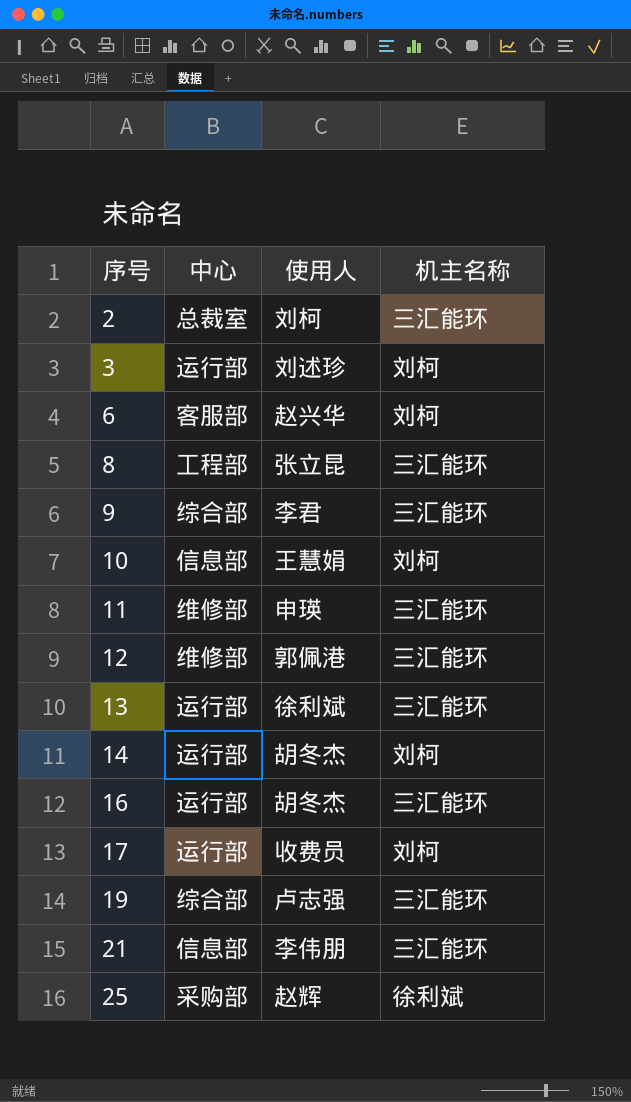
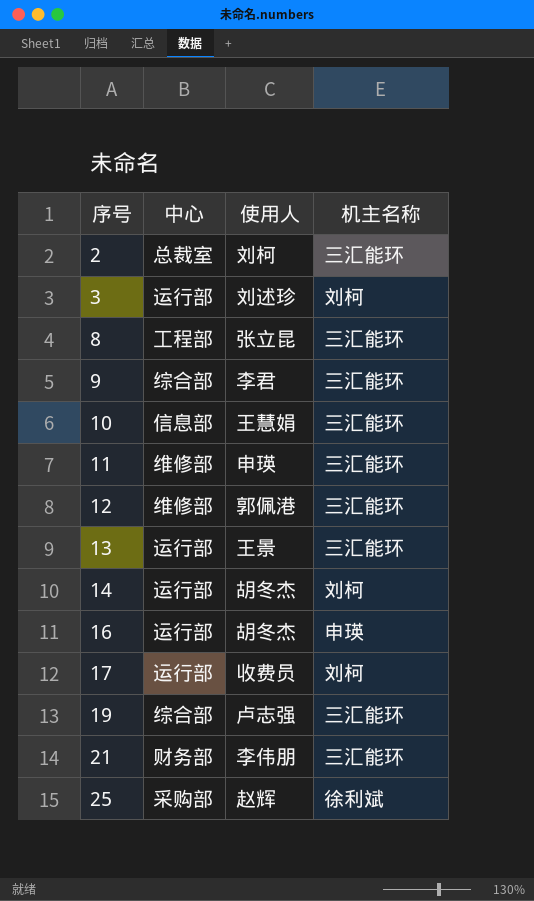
row 6: 客服部 | 赵兴华 | 刘柯 -> none
10 | 机主名称: 刘柯 -> 三汇能环
13 | 使用人: 徐利斌 -> 王景
16 | 机主名称: 三汇能环 -> 申瑛
21 | 中心: 信息部 -> 财务部

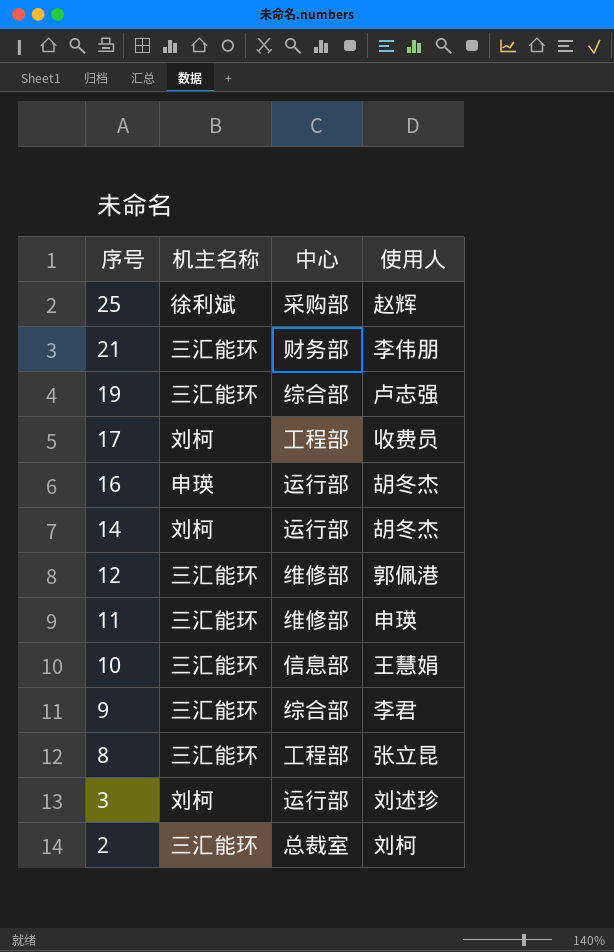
row order: 序号 ascending -> 序号 descending
column 机主名称 | position: 4 -> 2
row 13: 运行部 | 王景 | 三汇能环 -> none
17 | 中心: 运行部 -> 工程部

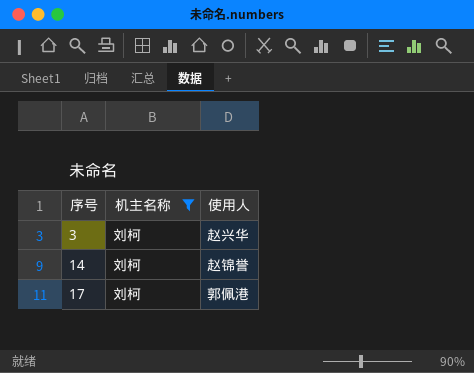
filter: none -> 机主名称 = 刘柯
row order: 序号 descending -> 序号 ascending
column 中心 | position: 3 -> none
3 | 使用人: 刘述珍 -> 赵兴华
14 | 使用人: 胡冬杰 -> 赵锦誉
17 | 使用人: 收费员 -> 郭佩港

